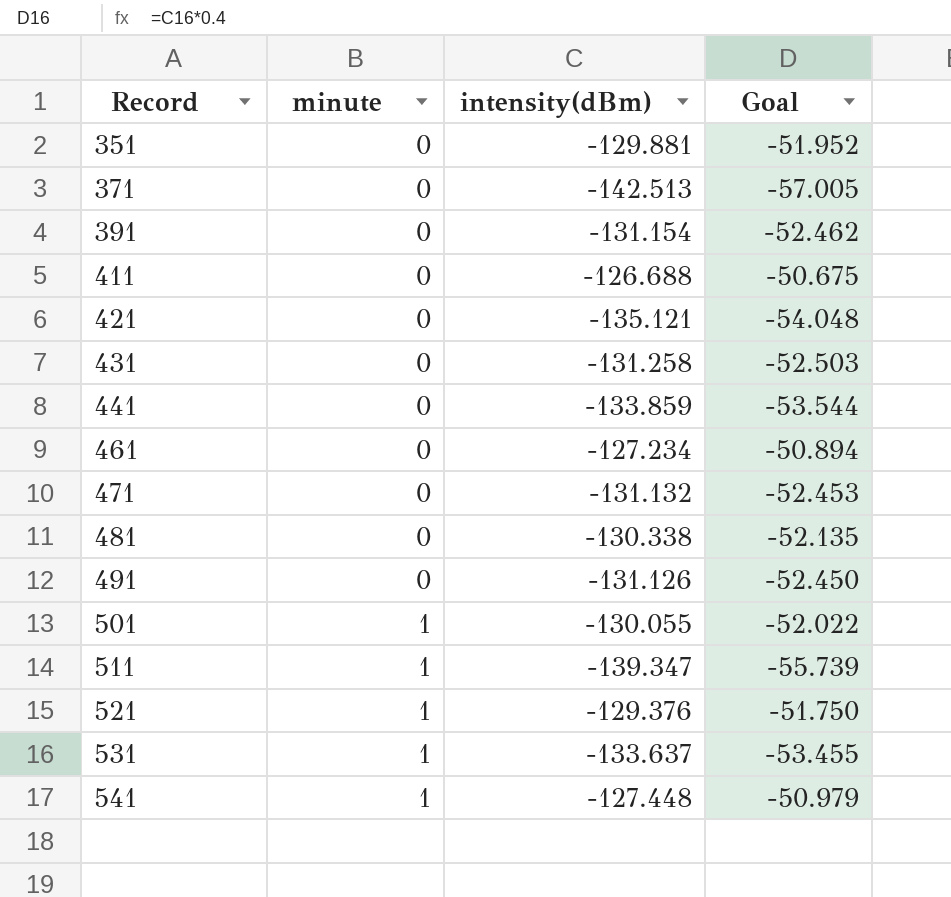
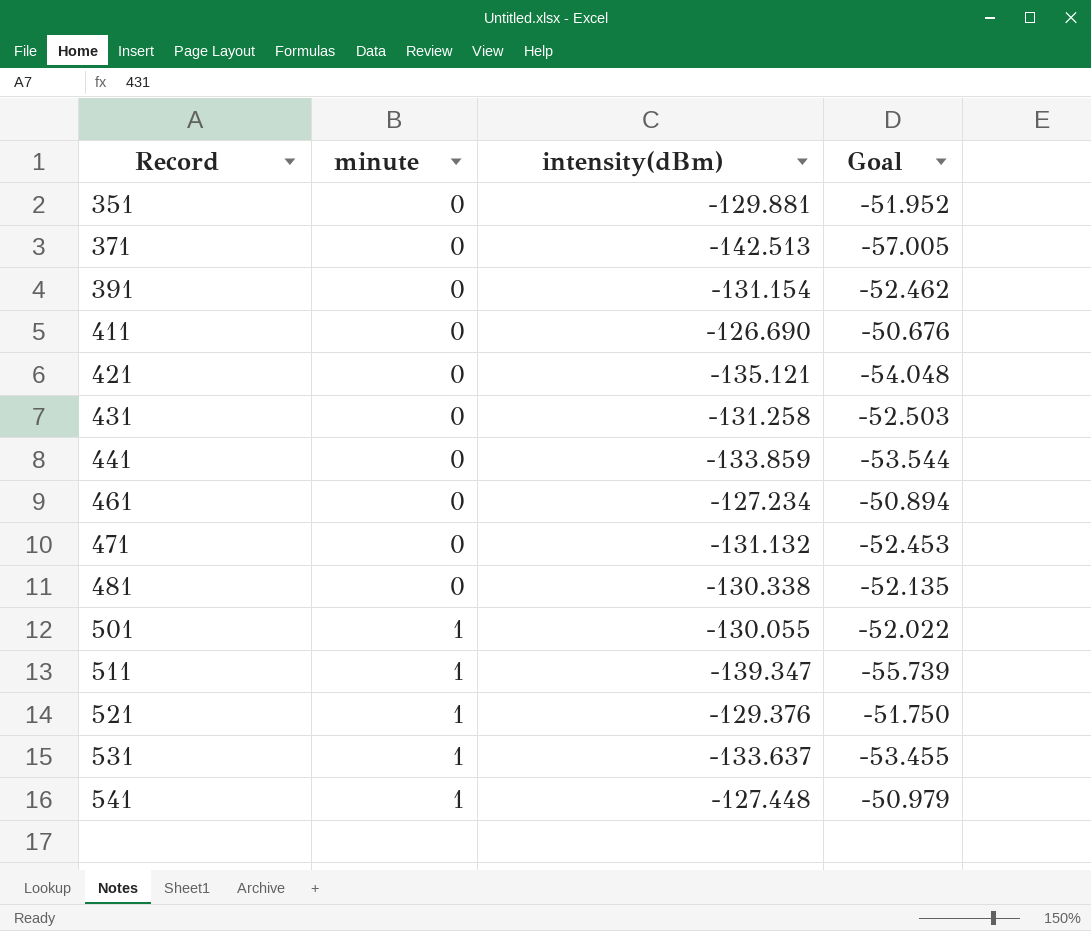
row 491: 0 | -131.126 | -52.450 -> none
411 | intensity(dBm): -126.688 -> -126.690
411 | Goal: -50.675 -> -50.676

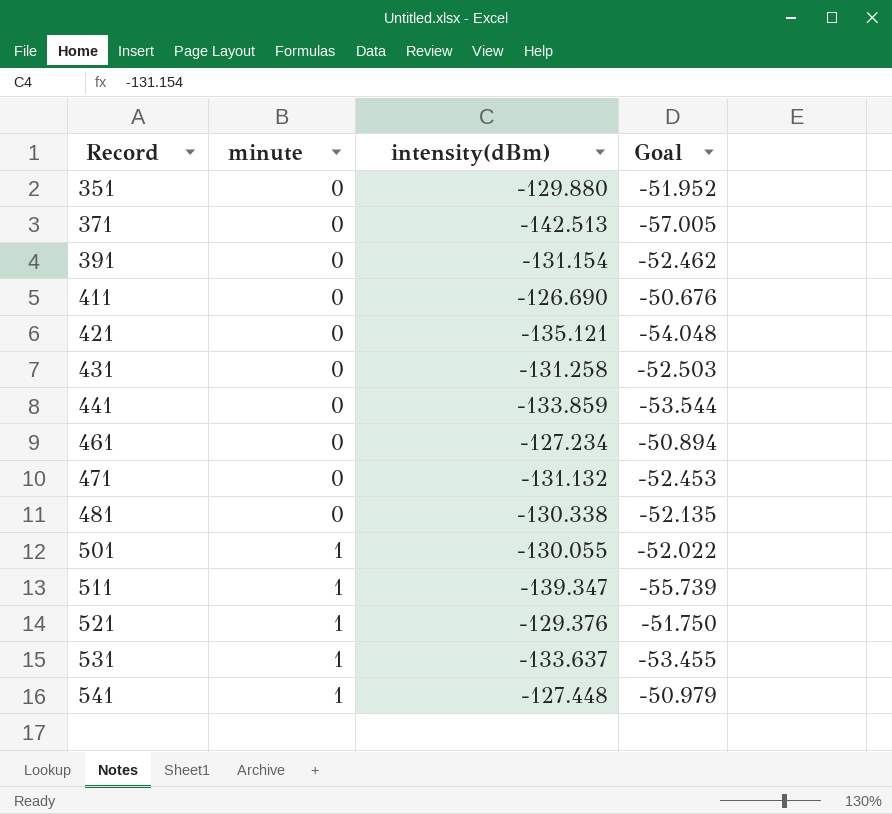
351 | intensity(dBm): -129.881 -> -129.880

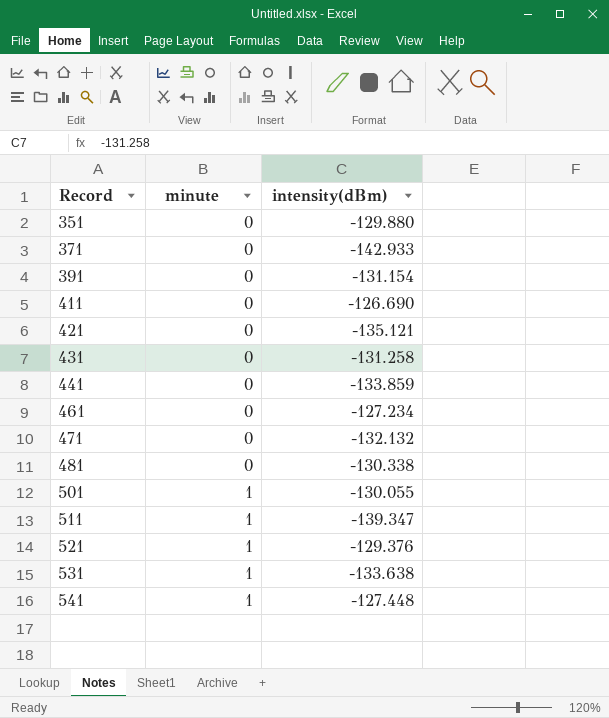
column Goal | formula: [intensity(dBm)] * 0.4 -> none
371 | intensity(dBm): -142.513 -> -142.933
471 | intensity(dBm): -131.132 -> -132.132
531 | intensity(dBm): -133.637 -> -133.638

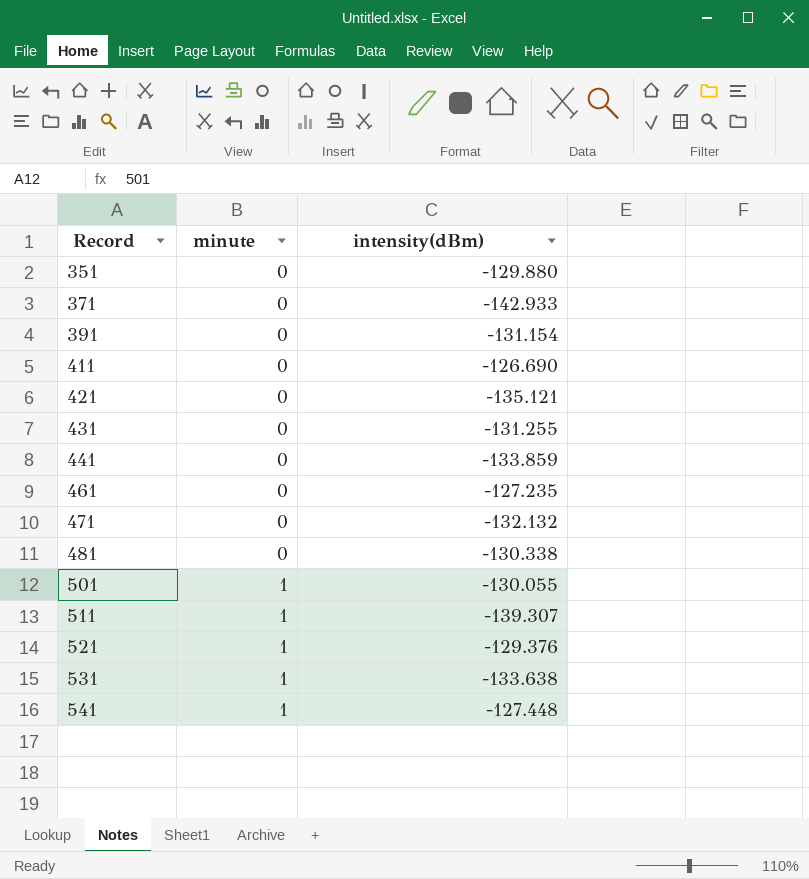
431 | intensity(dBm): -131.258 -> -131.255
461 | intensity(dBm): -127.234 -> -127.235
511 | intensity(dBm): -139.347 -> -139.307

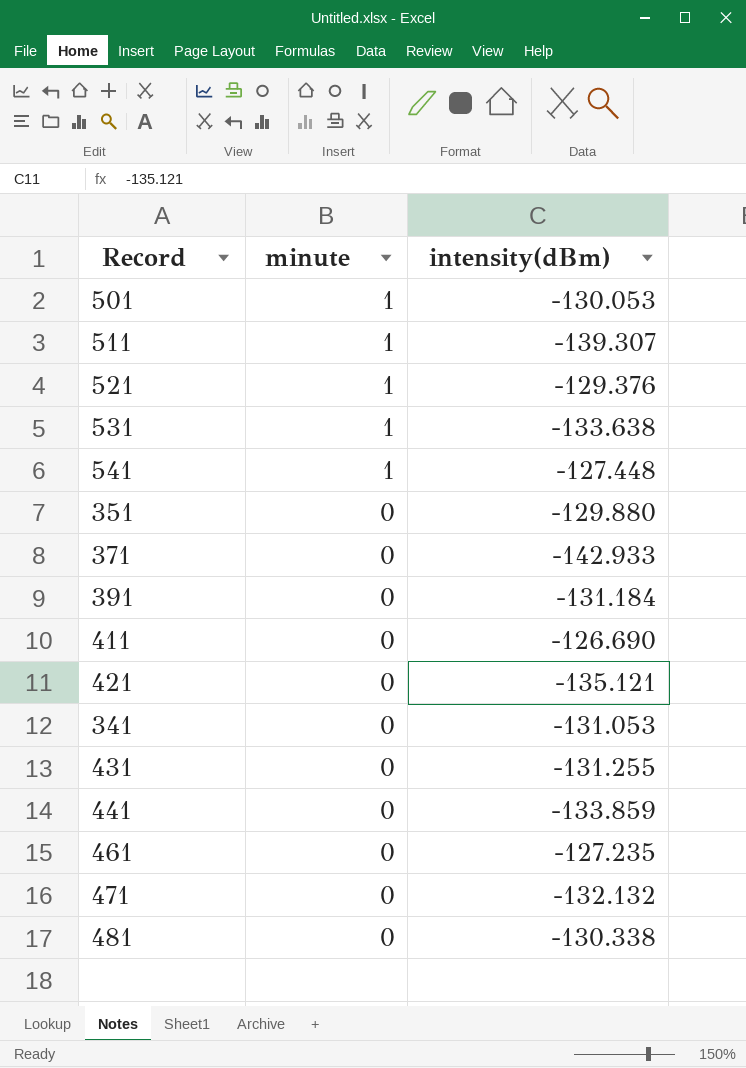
row order: Record ascending -> minute descending
501 | intensity(dBm): -130.055 -> -130.053
391 | intensity(dBm): -131.154 -> -131.184
row 341: none -> 0 | -131.053

